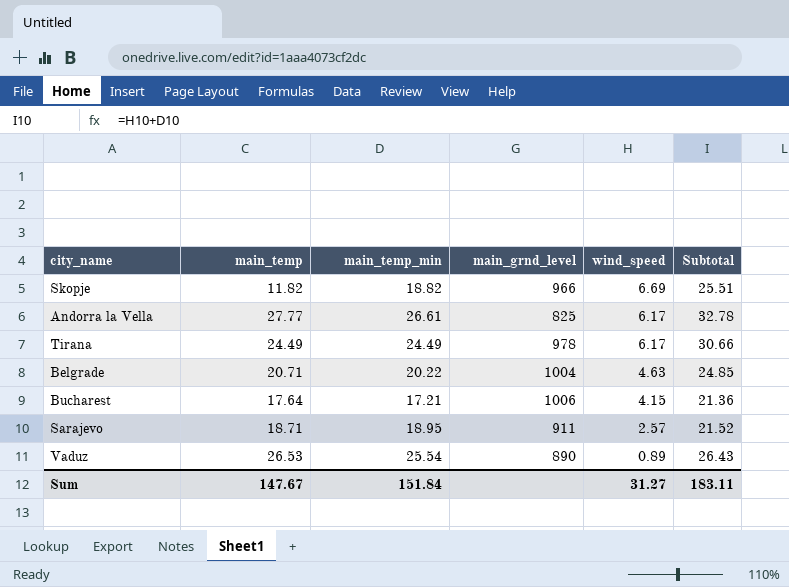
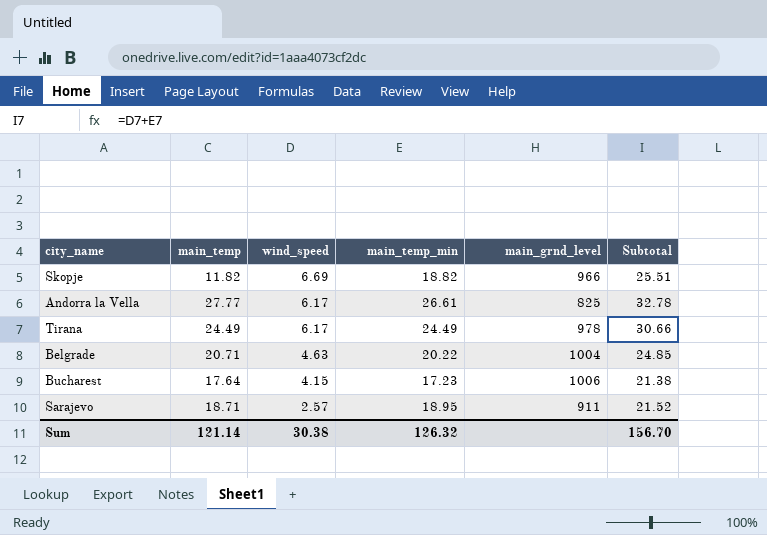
column wind_speed | position: 5 -> 3
row Vaduz: 26.53 | 25.54 | 890 | 0.89 | 26.43 -> none
Bucharest | main_temp_min: 17.21 -> 17.23
Bucharest | Subtotal: 21.36 -> 21.38
Sum | main_temp: 147.67 -> 121.14
Sum | wind_speed: 31.27 -> 30.38
Sum | main_temp_min: 151.84 -> 126.32
Sum | Subtotal: 183.11 -> 156.70

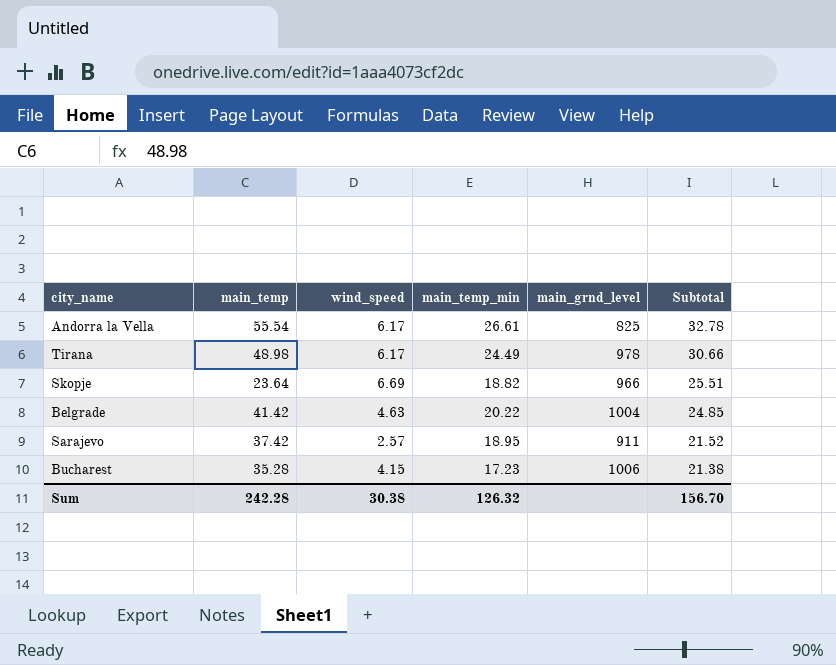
row order: wind_speed descending -> Subtotal descending
Andorra la Vella | main_temp: 27.77 -> 55.54
Tirana | main_temp: 24.49 -> 48.98
Skopje | main_temp: 11.82 -> 23.64
Belgrade | main_temp: 20.71 -> 41.42
Sarajevo | main_temp: 18.71 -> 37.42
Bucharest | main_temp: 17.64 -> 35.28
Sum | main_temp: 121.14 -> 242.28

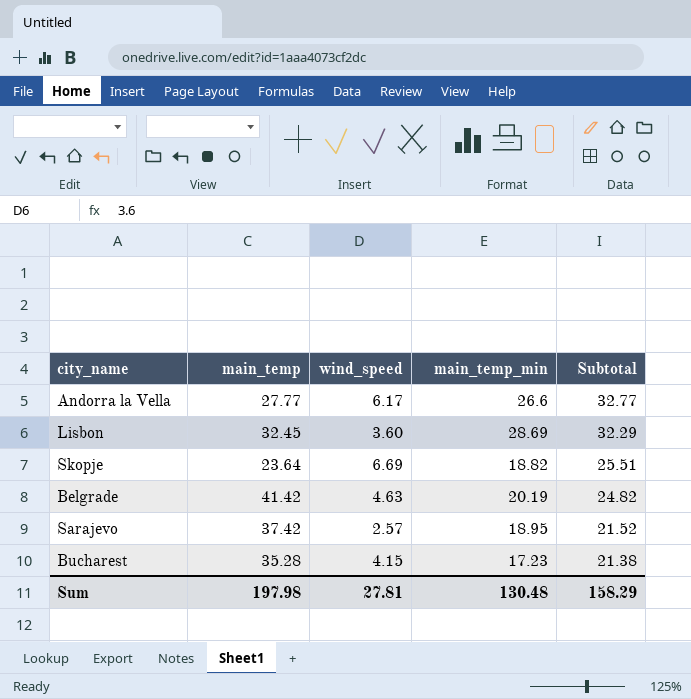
column main_grnd_level | position: 5 -> none
row Tirana: 48.98 | 6.17 | 24.49 | 978 | 30.66 -> none
Andorra la Vella | main_temp: 55.54 -> 27.77
Andorra la Vella | main_temp_min: 26.61 -> 26.6
Andorra la Vella | Subtotal: 32.78 -> 32.77
row Lisbon: none -> 32.45 | 3.60 | 28.69 | 32.29
Belgrade | main_temp_min: 20.22 -> 20.19
Belgrade | Subtotal: 24.85 -> 24.82
Sum | main_temp: 242.28 -> 197.98
Sum | wind_speed: 30.38 -> 27.81
Sum | main_temp_min: 126.32 -> 130.48
Sum | Subtotal: 156.70 -> 158.29

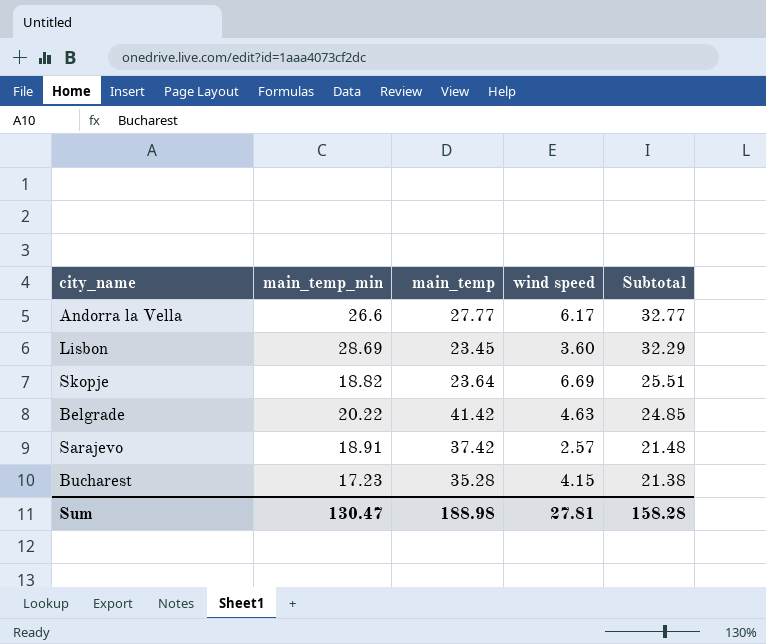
column main_temp_min | position: 4 -> 2
column name: wind_speed -> wind speed
Lisbon | main_temp: 32.45 -> 23.45
Belgrade | main_temp_min: 20.19 -> 20.22
Belgrade | Subtotal: 24.82 -> 24.85
Sarajevo | main_temp_min: 18.95 -> 18.91
Sarajevo | Subtotal: 21.52 -> 21.48
Sum | main_temp_min: 130.48 -> 130.47
Sum | main_temp: 197.98 -> 188.98
Sum | Subtotal: 158.29 -> 158.28

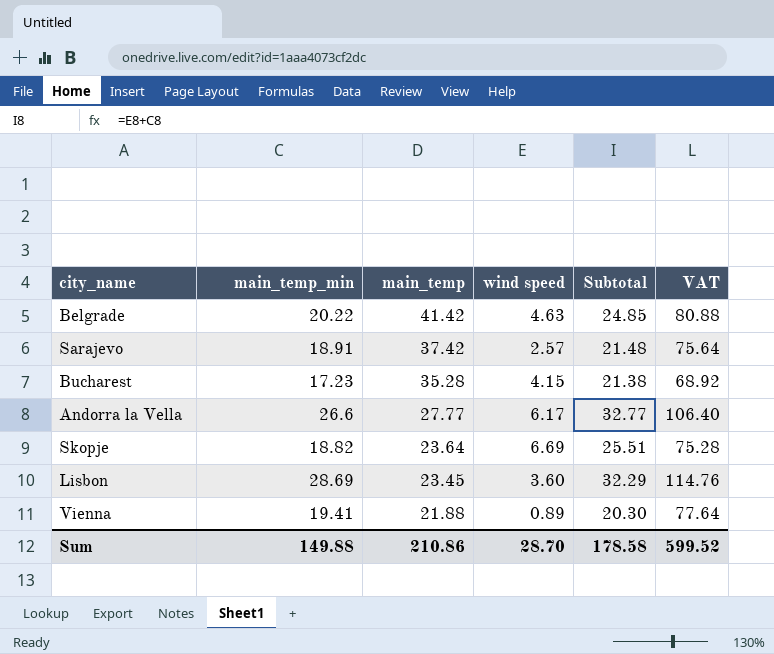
row order: Subtotal descending -> main_temp descending
column VAT | formula: none -> [main_temp_min] * 4
row Vienna: none -> 19.41 | 21.88 | 0.89 | 20.30 | 77.64
Sum | main_temp_min: 130.47 -> 149.88
Sum | main_temp: 188.98 -> 210.86
Sum | wind speed: 27.81 -> 28.70
Sum | Subtotal: 158.28 -> 178.58

